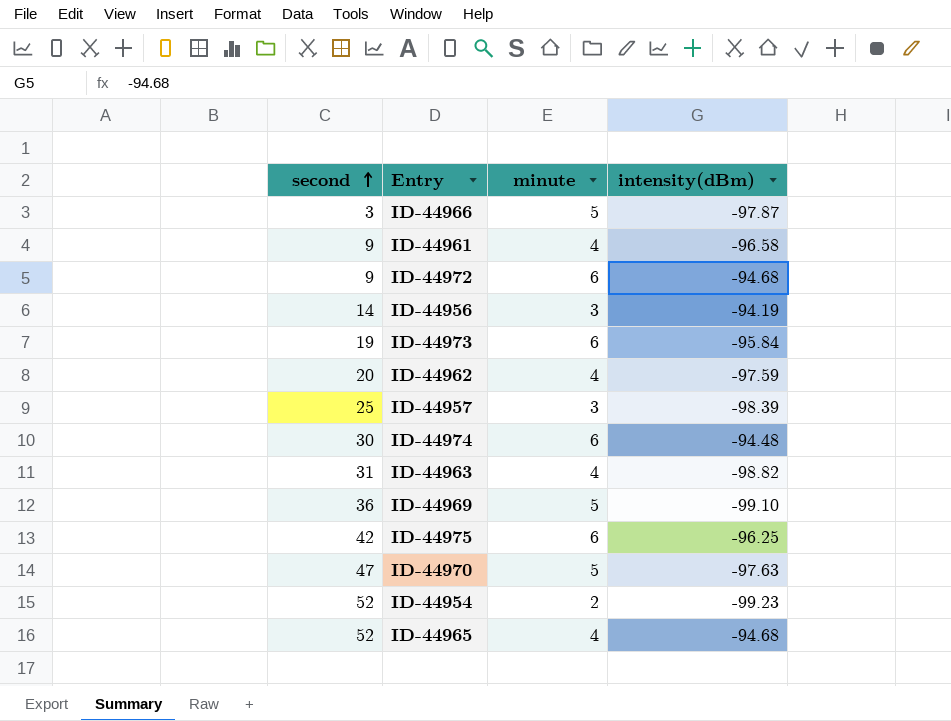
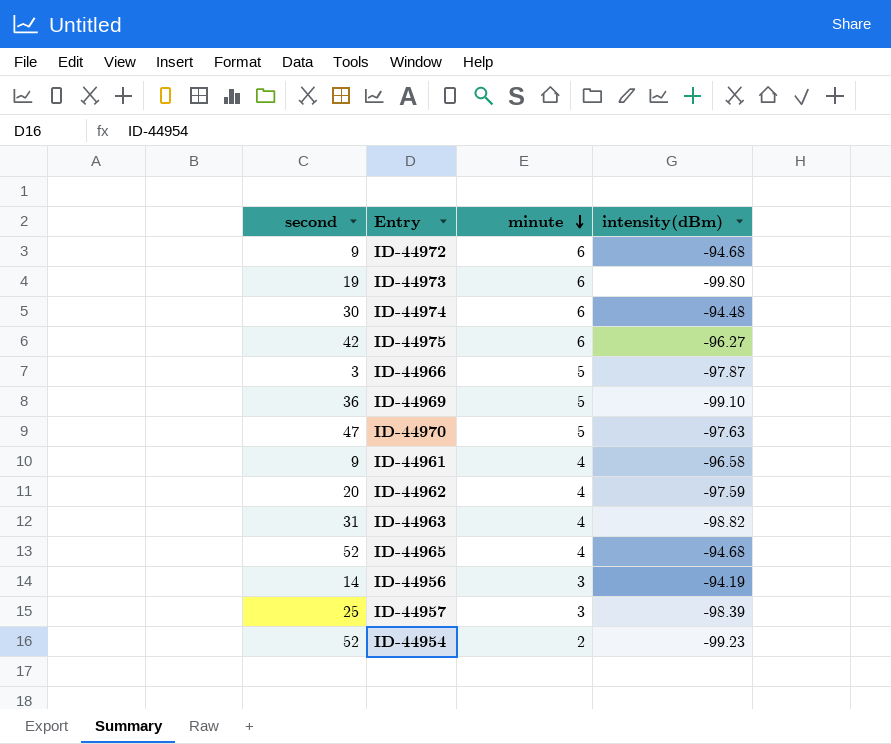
row order: second ascending -> minute descending
ID-44973 | intensity(dBm): -95.84 -> -99.80
ID-44975 | intensity(dBm): -96.25 -> -96.27

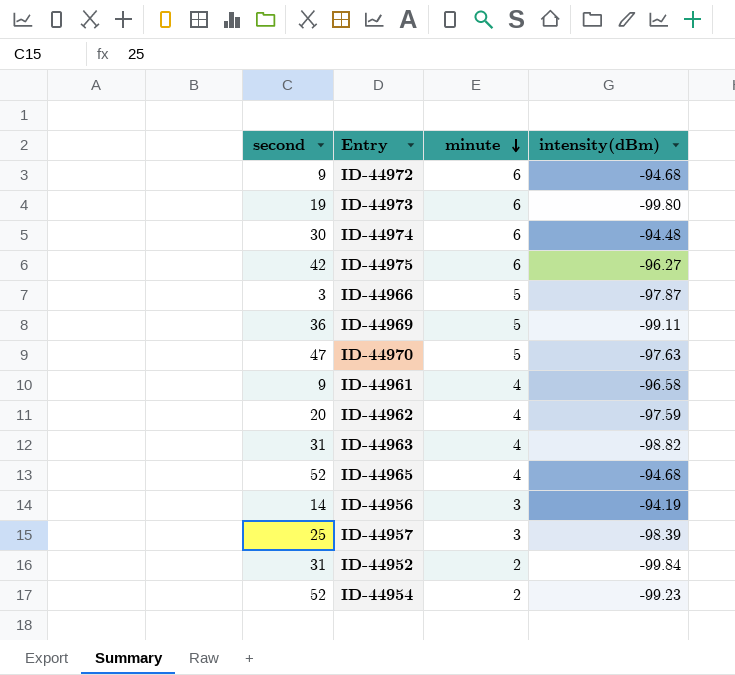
ID-44969 | intensity(dBm): -99.10 -> -99.11
row ID-44952: none -> 31 | 2 | -99.84

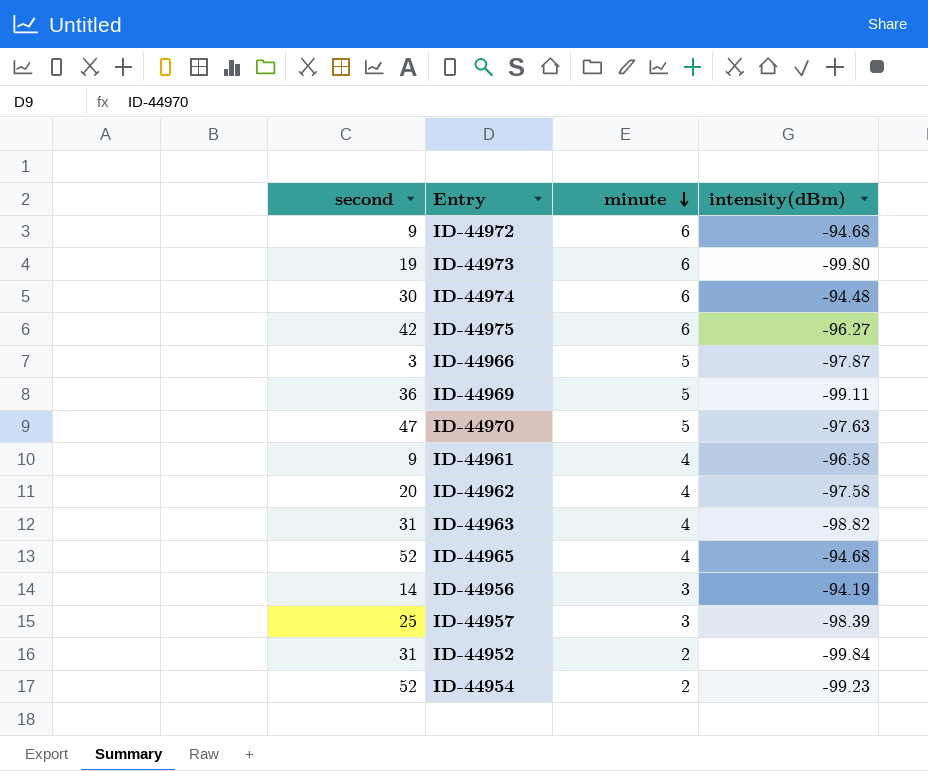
ID-44962 | intensity(dBm): -97.59 -> -97.58

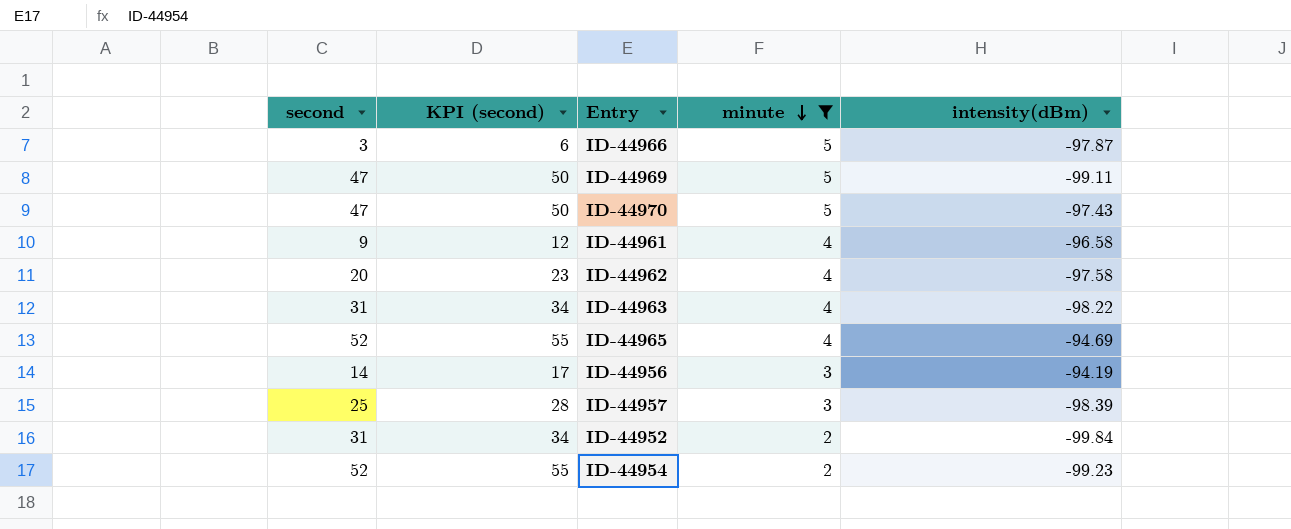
filter: none -> minute != 6
column KPI (second) | formula: none -> [second] + 3
ID-44969 | second: 36 -> 47
ID-44970 | intensity(dBm): -97.63 -> -97.43
ID-44963 | intensity(dBm): -98.82 -> -98.22
ID-44965 | intensity(dBm): -94.68 -> -94.69

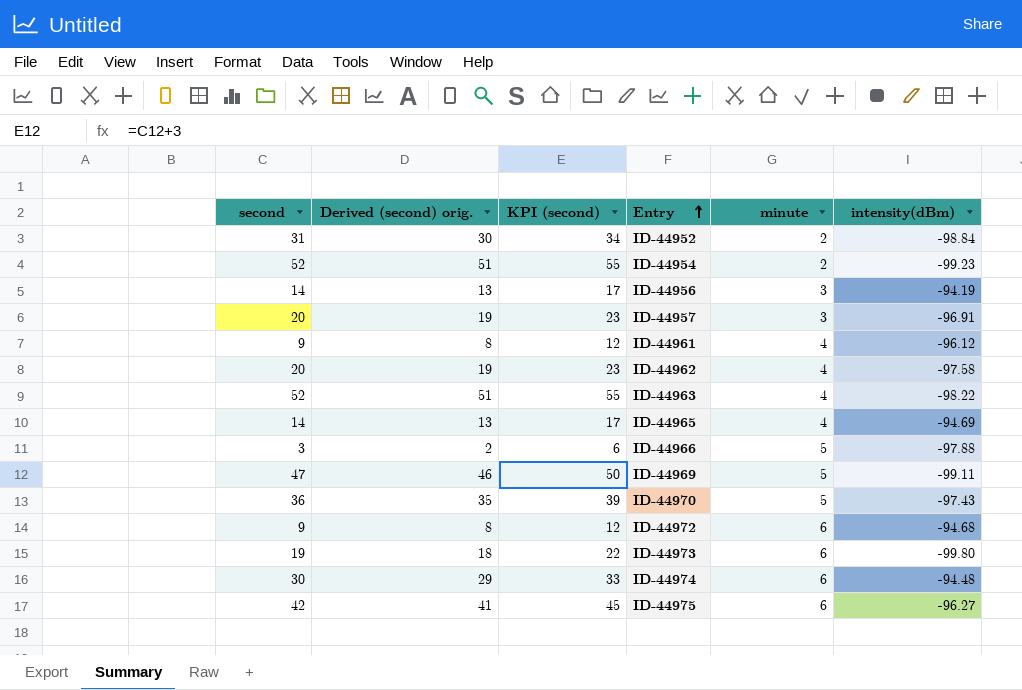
filter: minute != 6 -> none
row order: minute descending -> Entry ascending
column Derived (second) orig. | formula: none -> [second] - 1
ID-44952 | intensity(dBm): -99.84 -> -98.84
ID-44957 | second: 25 -> 20
ID-44957 | KPI (second): 28 -> 23
ID-44957 | intensity(dBm): -98.39 -> -96.91
ID-44961 | intensity(dBm): -96.58 -> -96.12
ID-44963 | second: 31 -> 52
ID-44963 | KPI (second): 34 -> 55
ID-44965 | second: 52 -> 14
ID-44965 | KPI (second): 55 -> 17
ID-44966 | intensity(dBm): -97.87 -> -97.88
ID-44970 | second: 47 -> 36
ID-44970 | KPI (second): 50 -> 39

